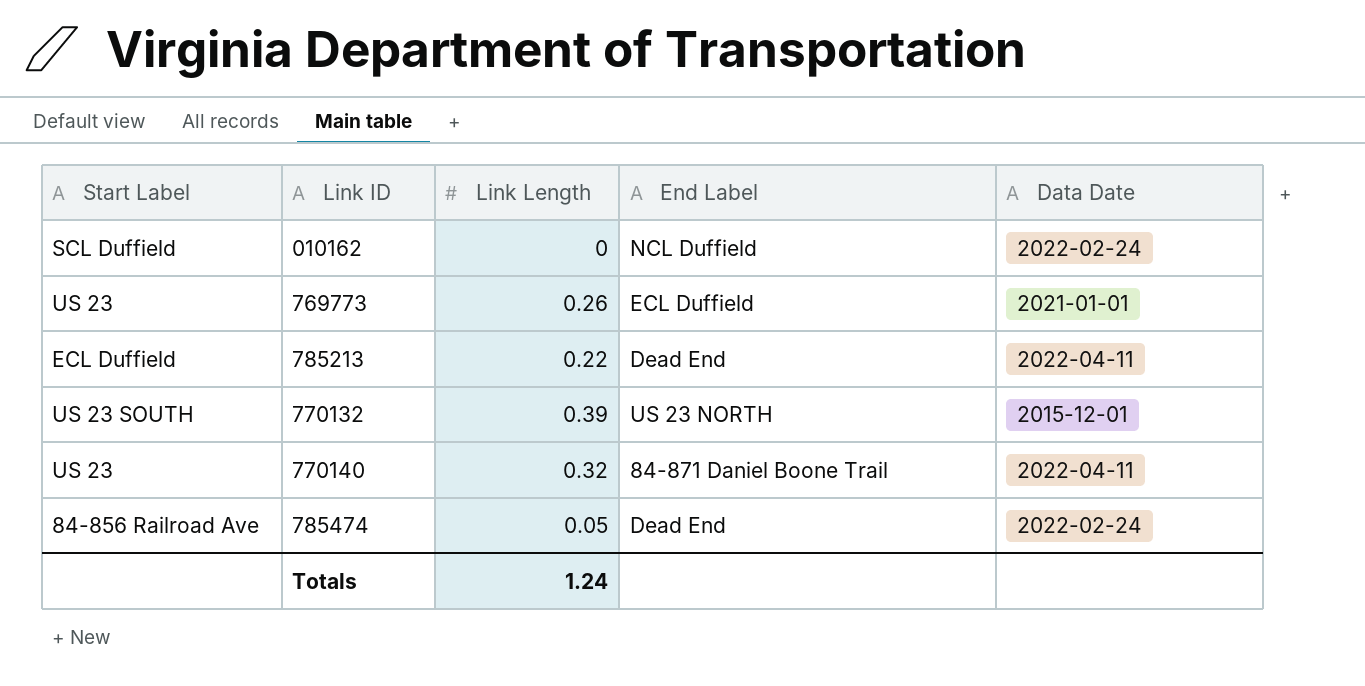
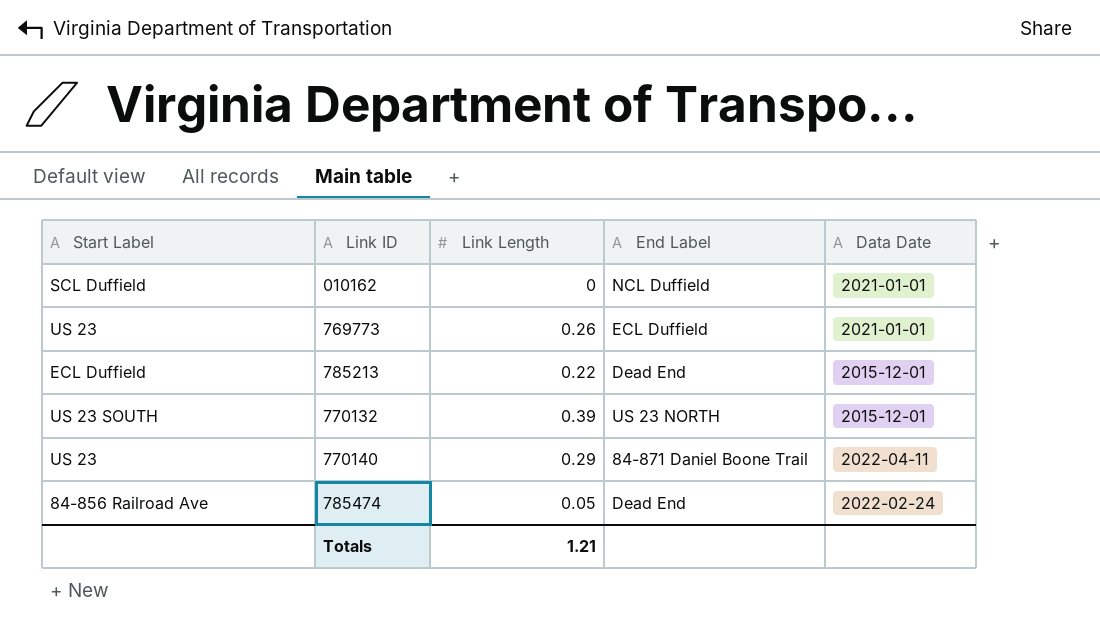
010162 | Data Date: 2022-02-24 -> 2021-01-01
785213 | Data Date: 2022-04-11 -> 2015-12-01
770140 | Link Length: 0.32 -> 0.29
Totals | Link Length: 1.24 -> 1.21

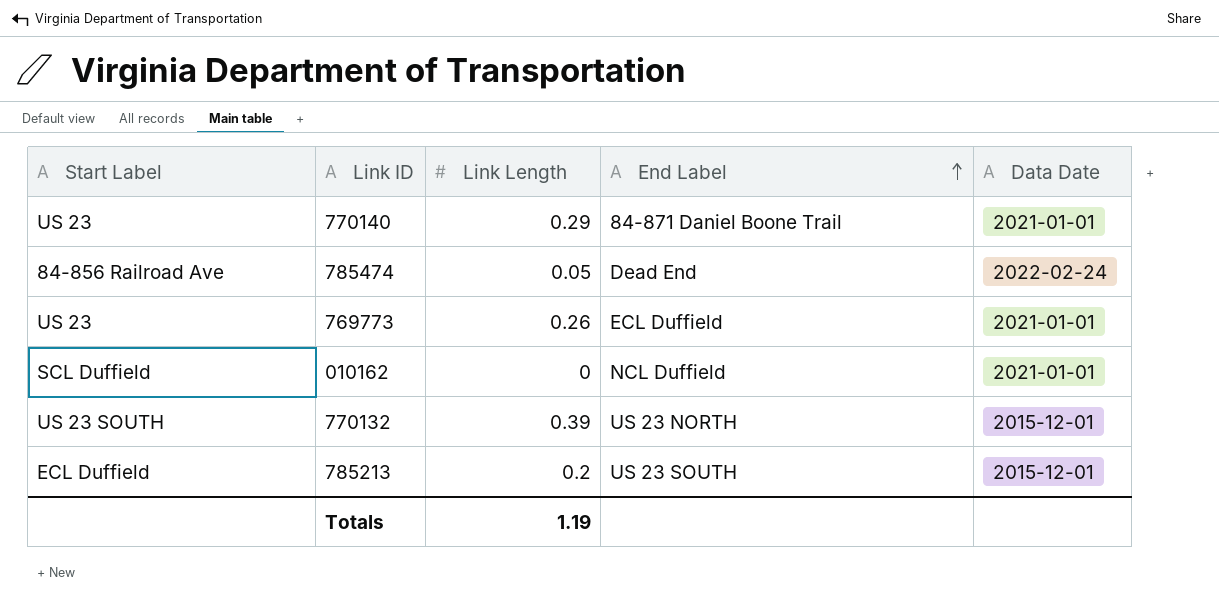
row order: none -> End Label ascending
770140 | Data Date: 2022-04-11 -> 2021-01-01
785213 | Link Length: 0.22 -> 0.2
785213 | End Label: Dead End -> US 23 SOUTH
Totals | Link Length: 1.21 -> 1.19

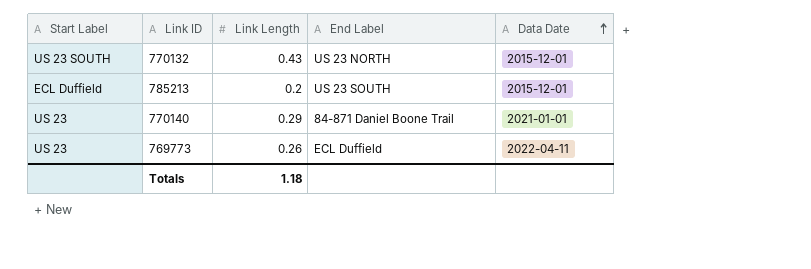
row order: End Label ascending -> Data Date ascending
row 785474: 84-856 Railroad Ave | 0.05 | Dead End | 2022-02-24 -> none
row 010162: SCL Duffield | 0 | NCL Duffield | 2021-01-01 -> none
770132 | Link Length: 0.39 -> 0.43
769773 | Data Date: 2021-01-01 -> 2022-04-11
Totals | Link Length: 1.19 -> 1.18

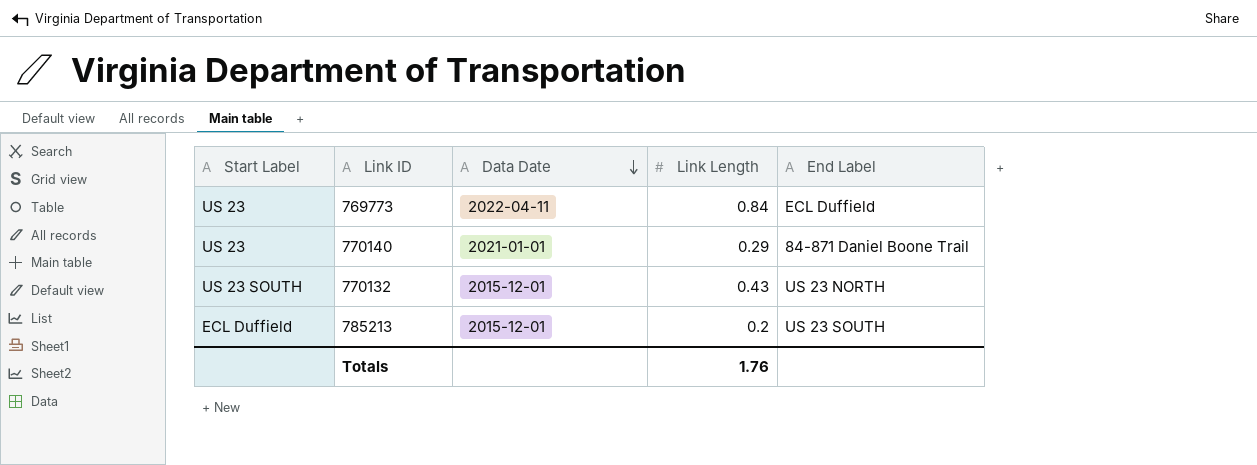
row order: Data Date ascending -> Data Date descending
column Data Date | position: 5 -> 3
769773 | Link Length: 0.26 -> 0.84
Totals | Link Length: 1.18 -> 1.76

